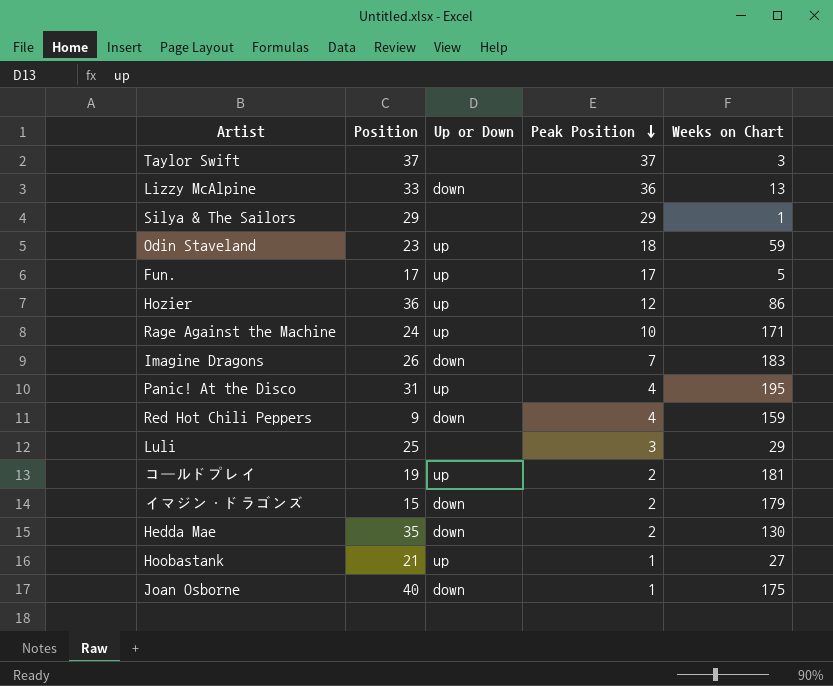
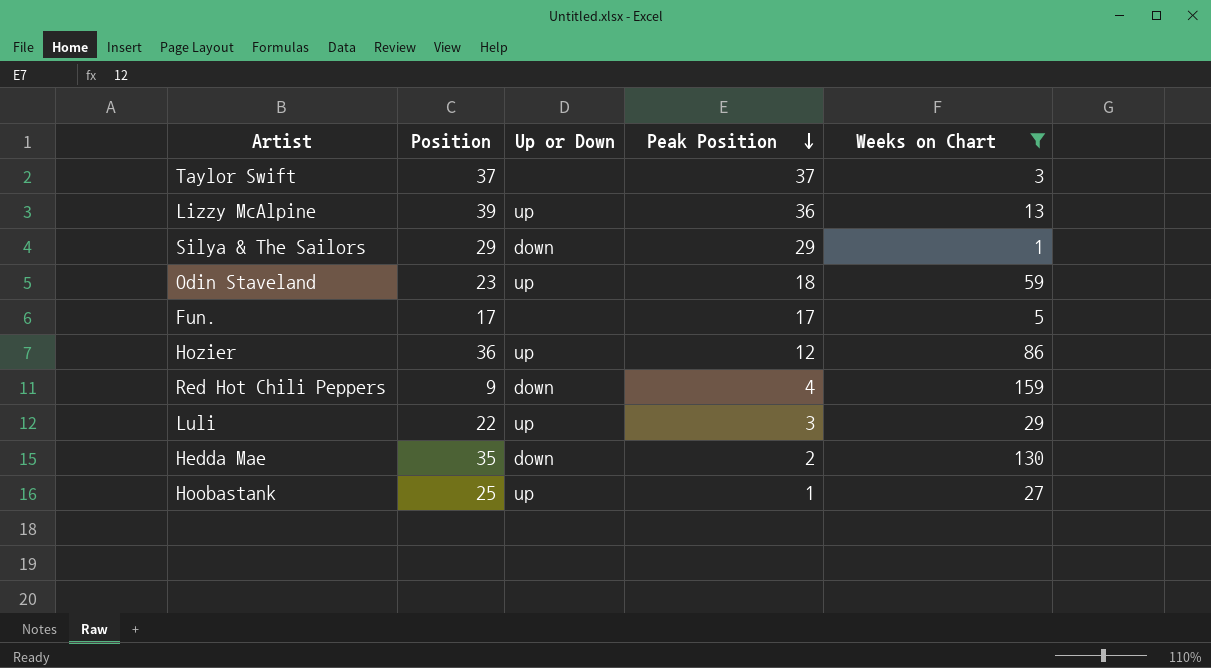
filter: none -> Weeks on Chart <= 159
Lizzy McAlpine | Position: 33 -> 39
Lizzy McAlpine | Up or Down: down -> up
Silya & The Sailors | Up or Down: none -> down
Fun. | Up or Down: up -> none
Luli | Position: 25 -> 22
Luli | Up or Down: none -> up
Hoobastank | Position: 21 -> 25

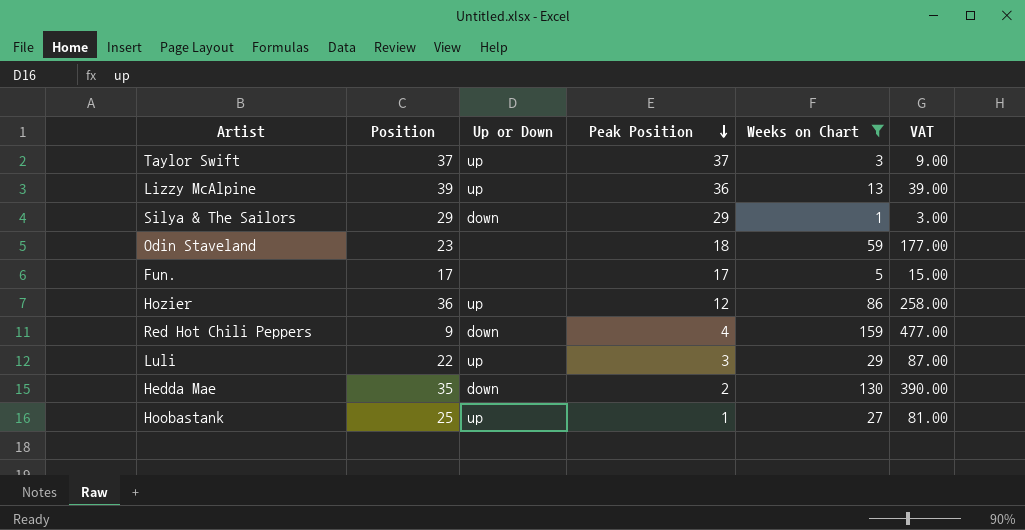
column VAT | formula: none -> [Weeks on Chart] * 3
Taylor Swift | Up or Down: none -> up
Odin Staveland | Up or Down: up -> none

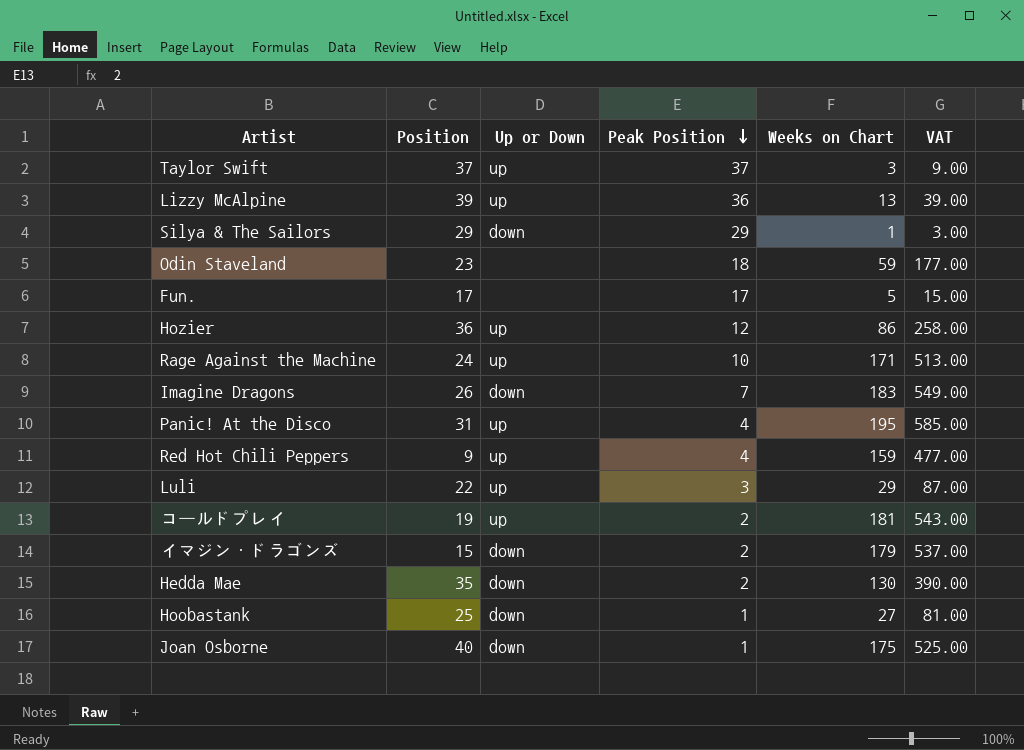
filter: Weeks on Chart <= 159 -> none
Red Hot Chili Peppers | Up or Down: down -> up
Hoobastank | Up or Down: up -> down

